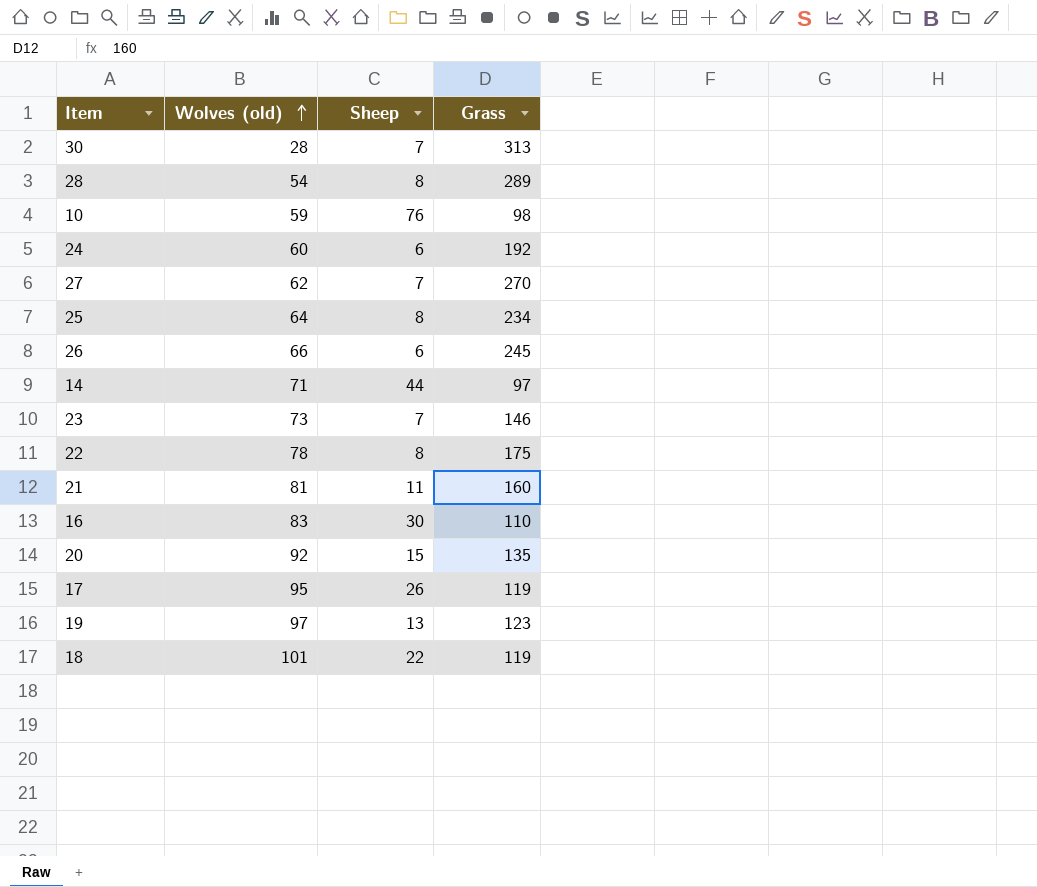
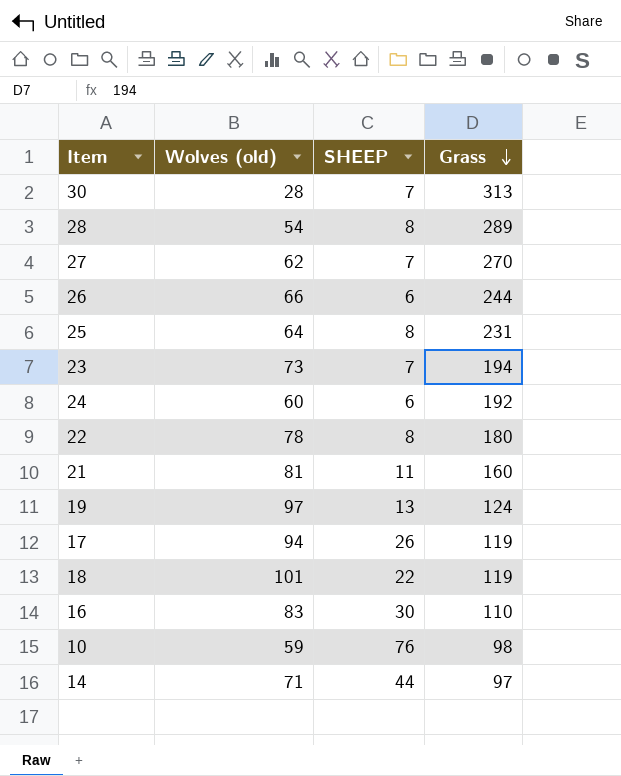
row order: Wolves (old) ascending -> Grass descending
column name: Sheep -> SHEEP
row 20: 92 | 15 | 135 -> none
26 | Grass: 245 -> 244
25 | Grass: 234 -> 231
23 | Grass: 146 -> 194
22 | Grass: 175 -> 180
19 | Grass: 123 -> 124
17 | Wolves (old): 95 -> 94

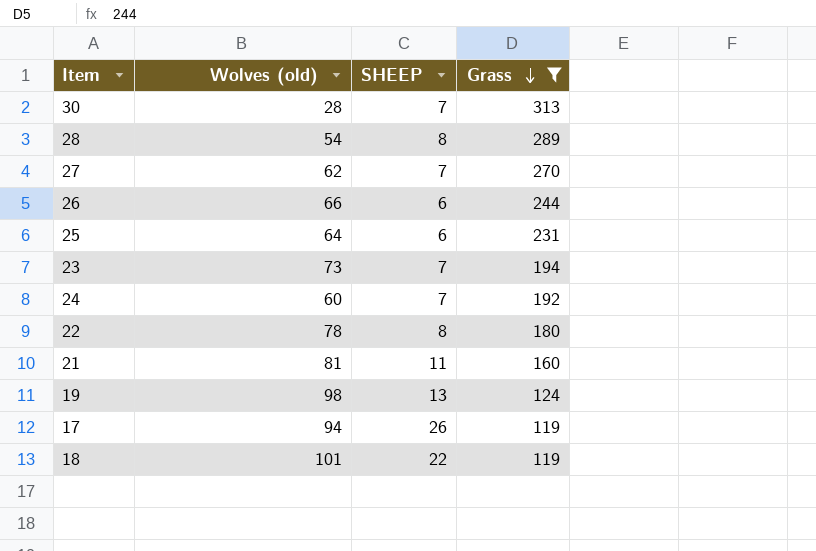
filter: none -> Grass >= 119
25 | SHEEP: 8 -> 6
24 | SHEEP: 6 -> 7
19 | Wolves (old): 97 -> 98

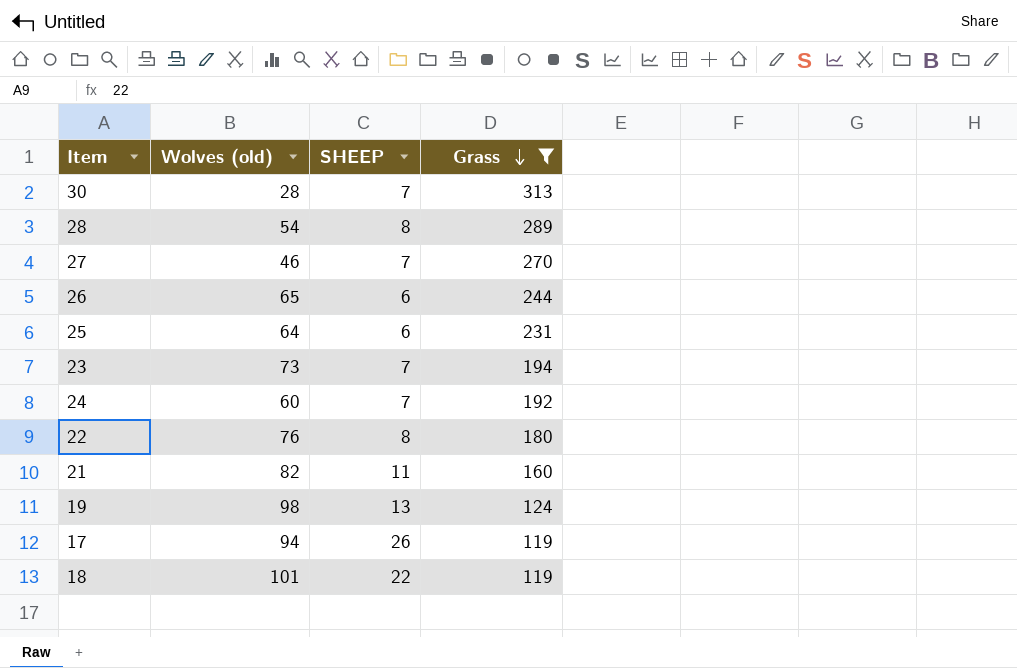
27 | Wolves (old): 62 -> 46
26 | Wolves (old): 66 -> 65
22 | Wolves (old): 78 -> 76
21 | Wolves (old): 81 -> 82

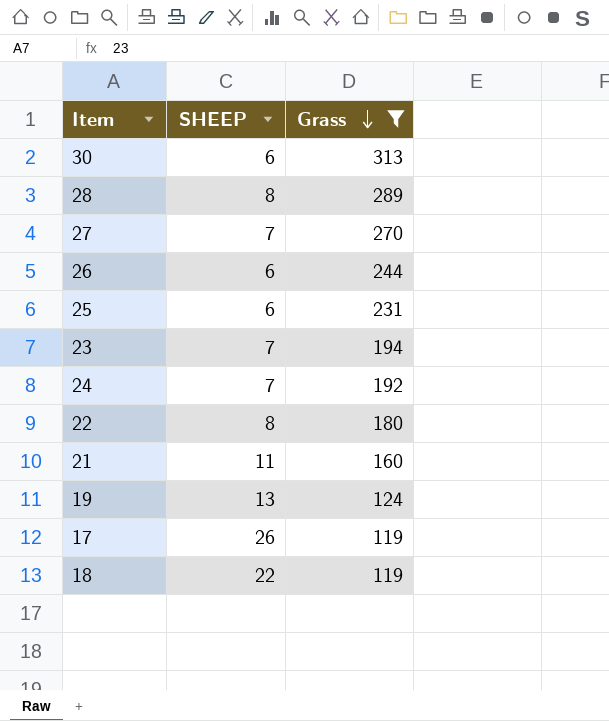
column Wolves (old) | position: 2 -> none
30 | SHEEP: 7 -> 6

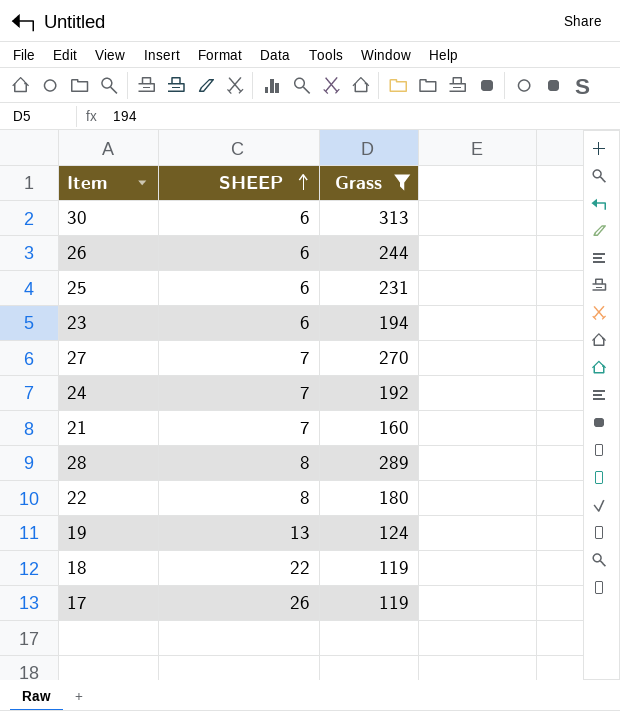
row order: Grass descending -> SHEEP ascending
23 | SHEEP: 7 -> 6
21 | SHEEP: 11 -> 7

